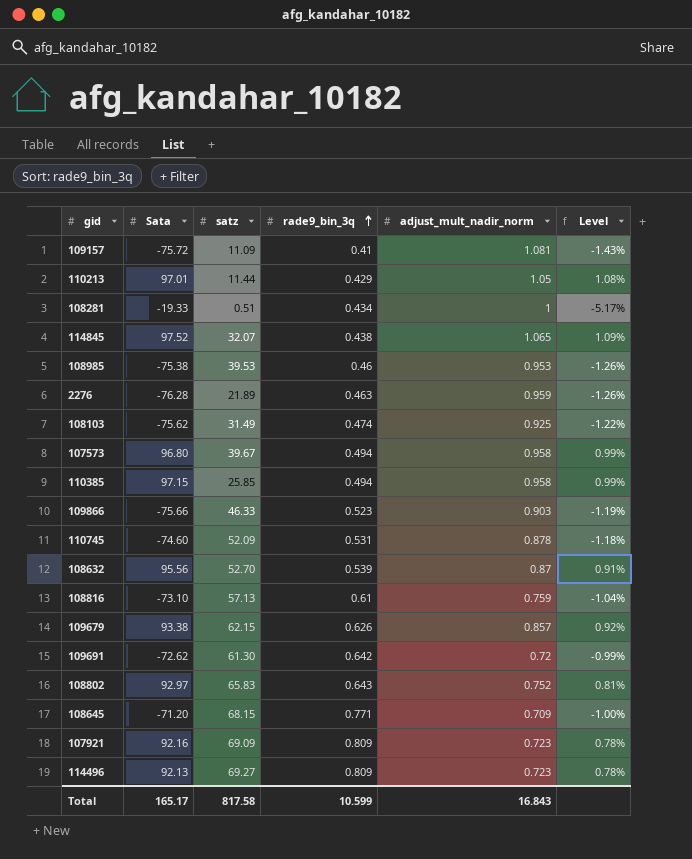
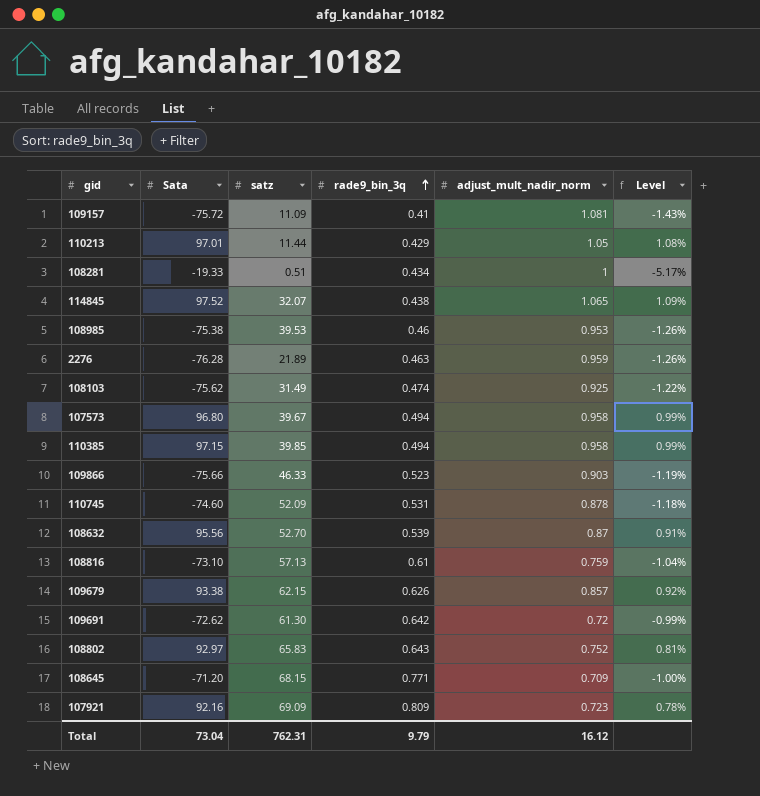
row 114496: 92.13 | 69.27 | 0.809 | 0.723 | 0.78% -> none
110385 | satz: 25.85 -> 39.85
Total | Sata: 165.17 -> 73.04
Total | satz: 817.58 -> 762.31
Total | rade9_bin_3q: 10.599 -> 9.79
Total | adjust_mult_nadir_norm: 16.843 -> 16.12

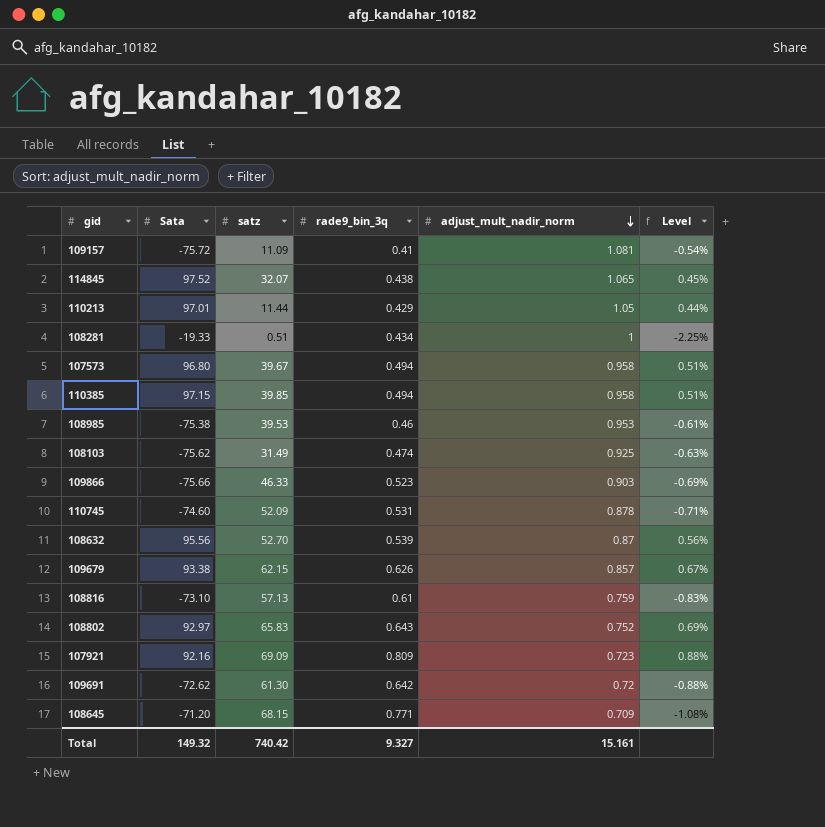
row order: rade9_bin_3q ascending -> adjust_mult_nadir_norm descending
column Level | formula: [adjust_mult_nadir_norm] / [Sata] -> [rade9_bin_3q] / [Sata]
row 2276: -76.28 | 21.89 | 0.463 | 0.959 | -1.26% -> none
Total | Sata: 73.04 -> 149.32
Total | satz: 762.31 -> 740.42
Total | rade9_bin_3q: 9.79 -> 9.327
Total | adjust_mult_nadir_norm: 16.12 -> 15.161

